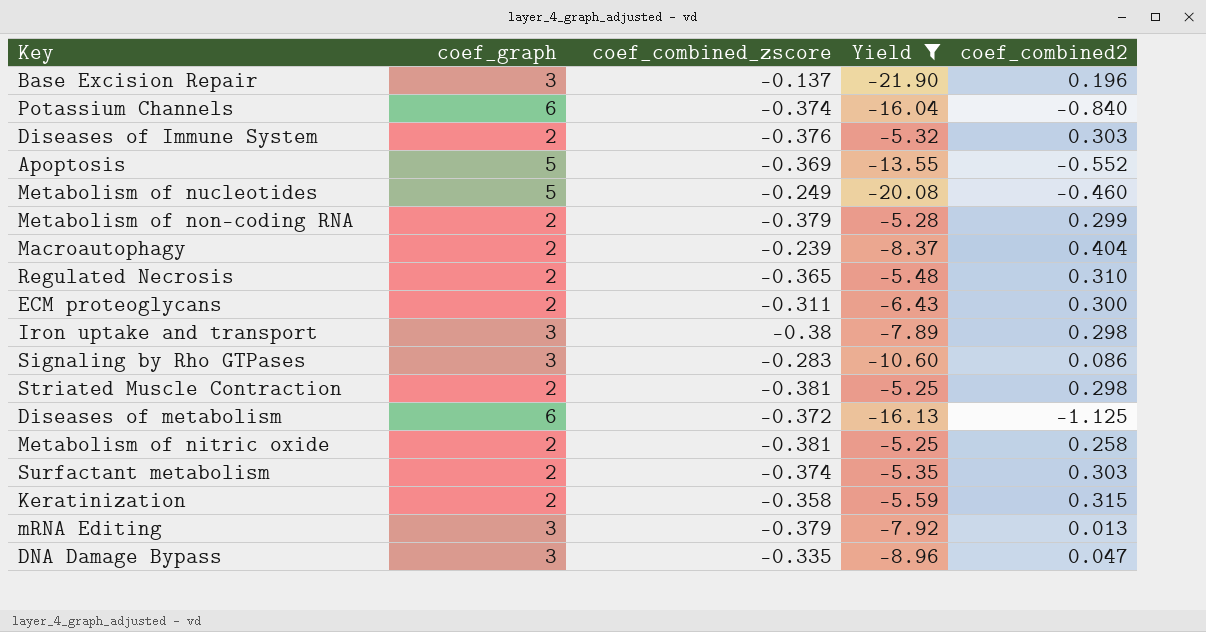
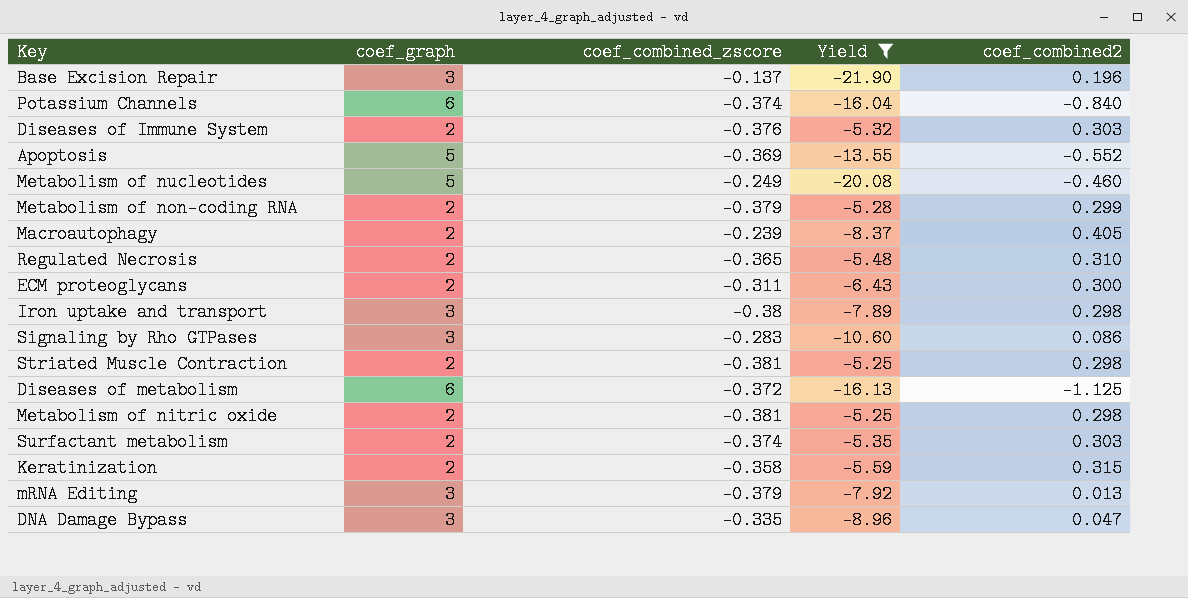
Macroautophagy | coef_combined2: 0.404 -> 0.405
Metabolism of nitric oxide | coef_combined2: 0.258 -> 0.298

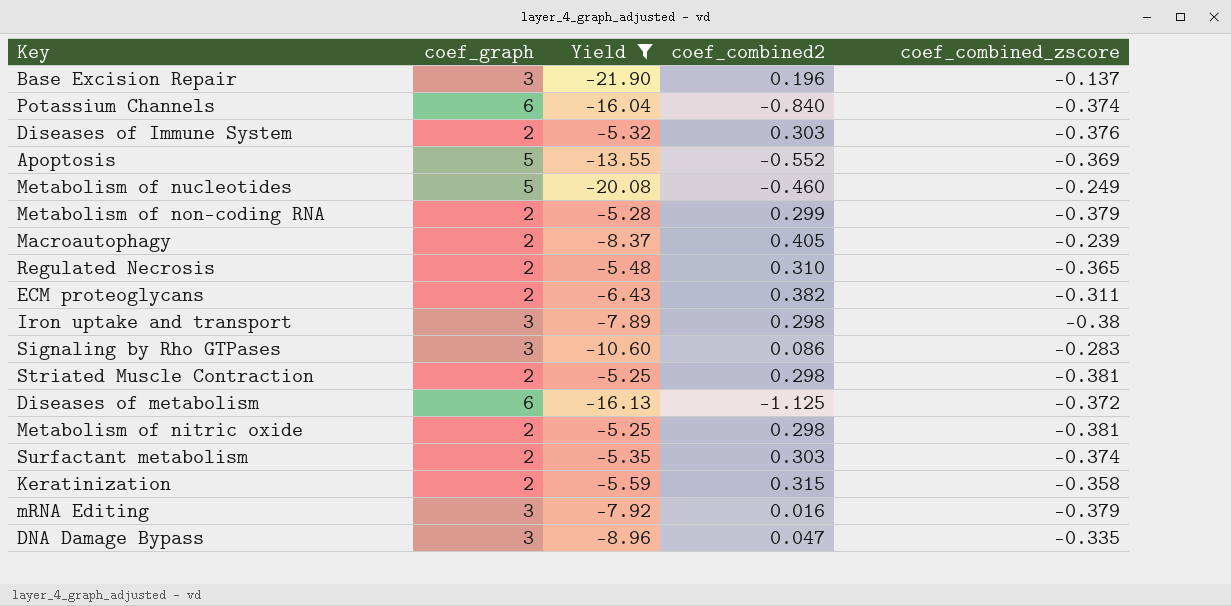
column coef_combined_zscore | position: 3 -> 5
ECM proteoglycans | coef_combined2: 0.300 -> 0.382
mRNA Editing | coef_combined2: 0.013 -> 0.016

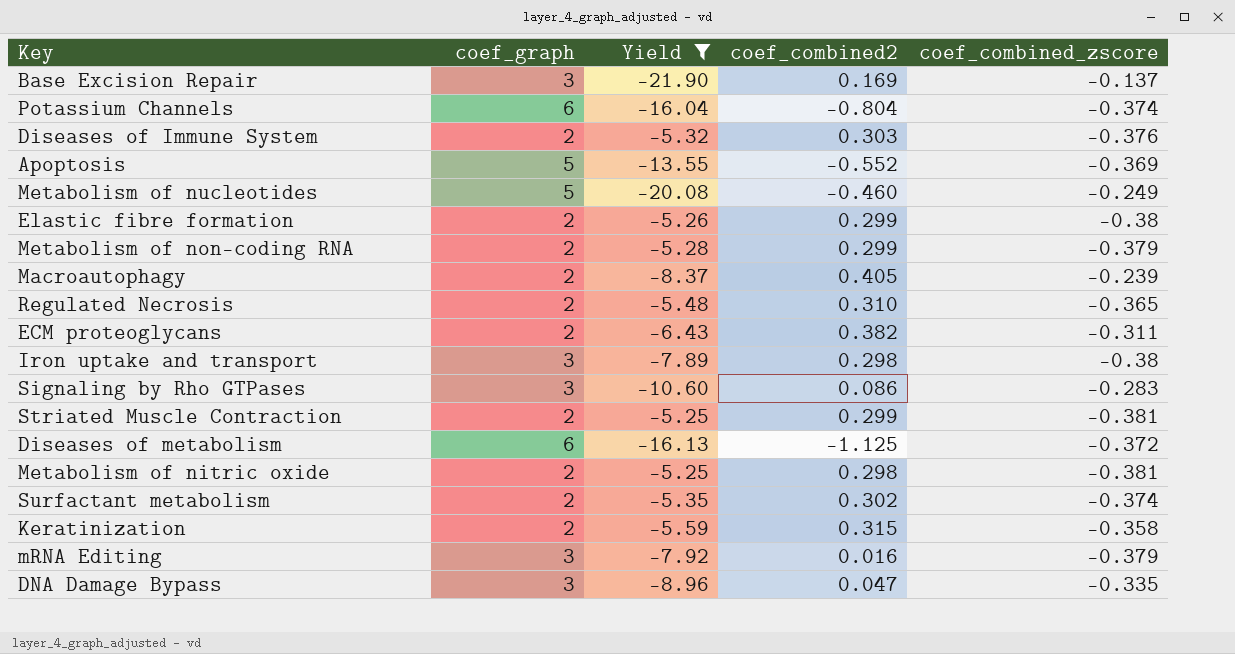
Base Excision Repair | coef_combined2: 0.196 -> 0.169
Potassium Channels | coef_combined2: -0.840 -> -0.804
row Elastic fibre formation: none -> 2 | -5.26 | 0.299 | -0.38
Striated Muscle Contraction | coef_combined2: 0.298 -> 0.299
Surfactant metabolism | coef_combined2: 0.303 -> 0.302

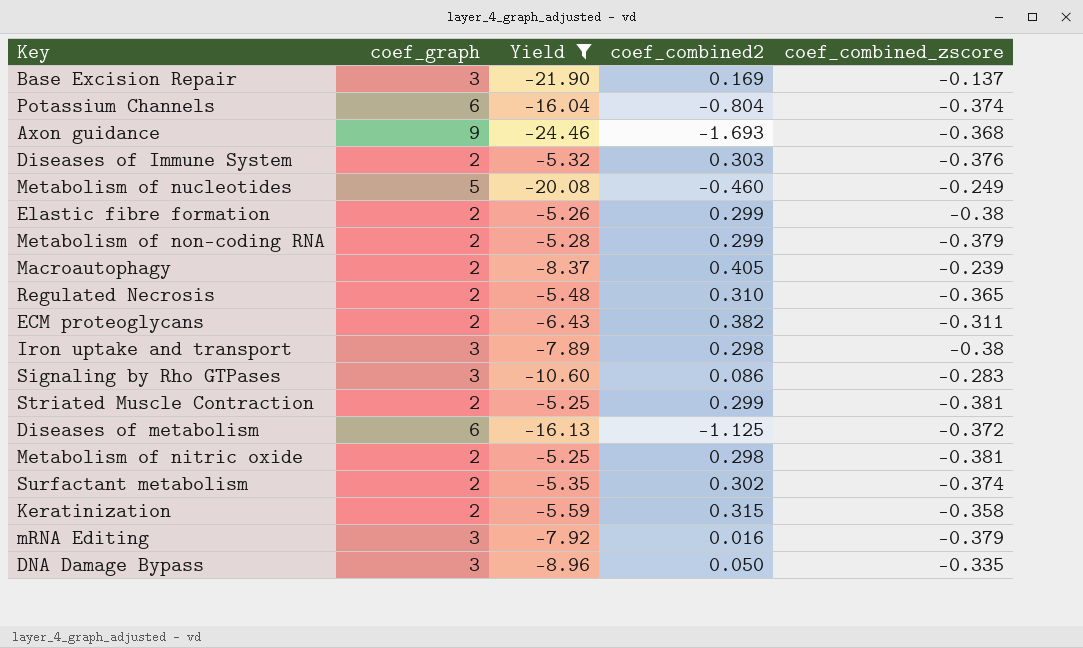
row Apoptosis: 5 | -13.55 | -0.552 | -0.369 -> none
row Axon guidance: none -> 9 | -24.46 | -1.693 | -0.368
DNA Damage Bypass | coef_combined2: 0.047 -> 0.050

